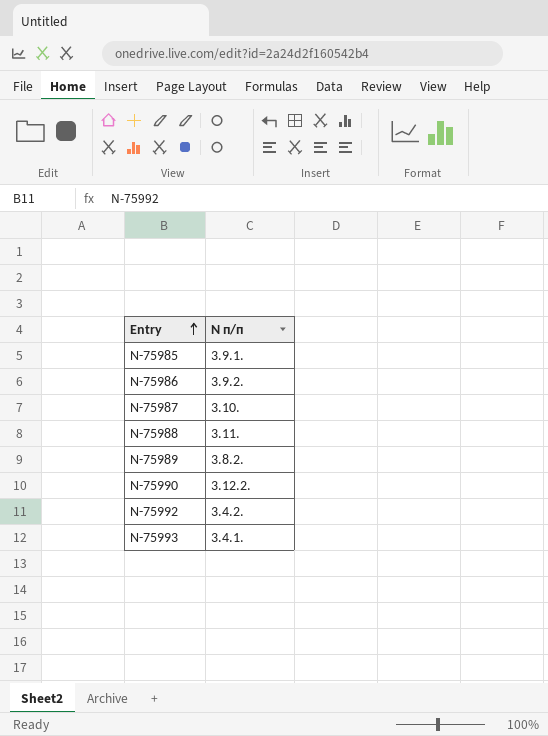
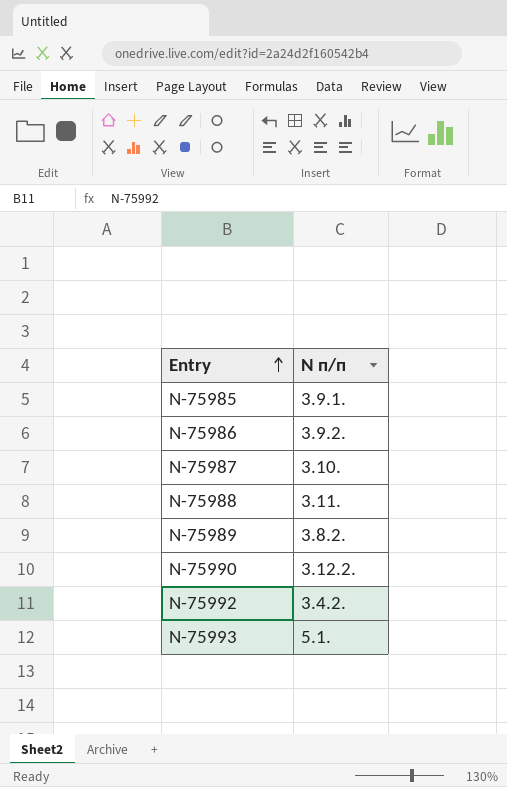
N-75993 | N п/п: 3.4.1. -> 5.1.

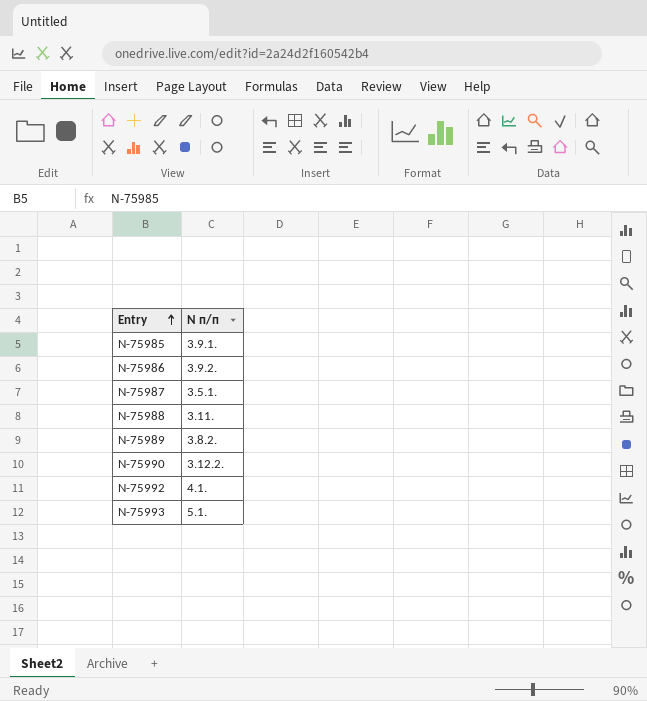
N-75987 | N п/п: 3.10. -> 3.5.1.
N-75992 | N п/п: 3.4.2. -> 4.1.

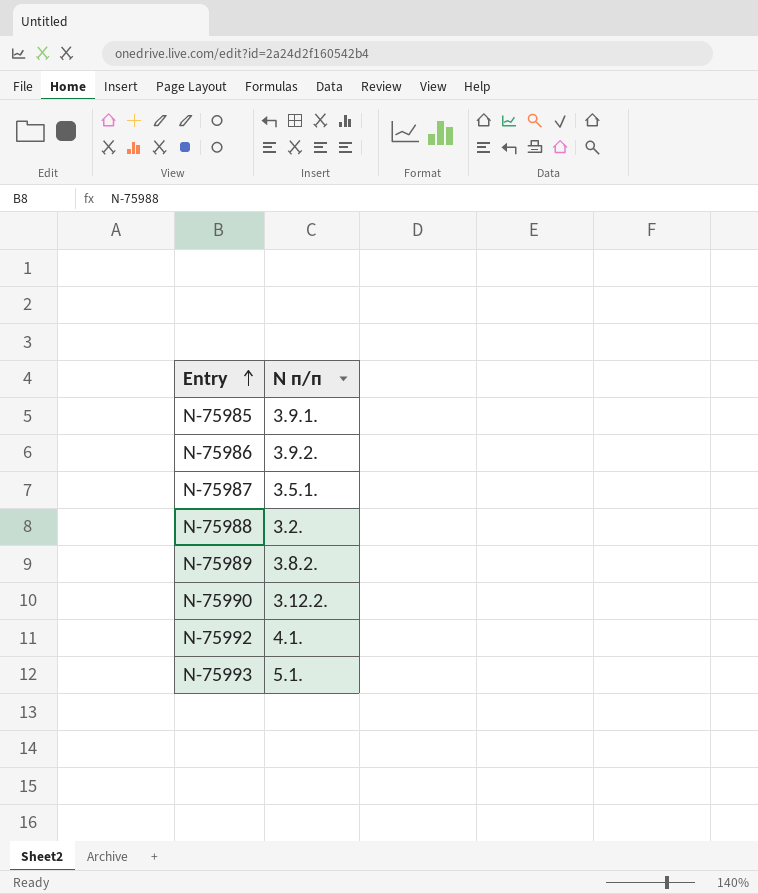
N-75988 | N п/п: 3.11. -> 3.2.

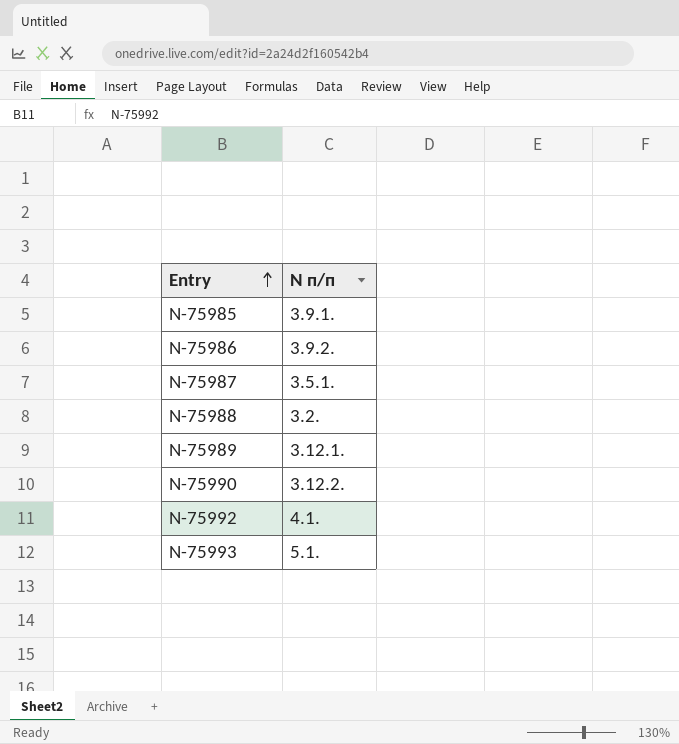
N-75989 | N п/п: 3.8.2. -> 3.12.1.

